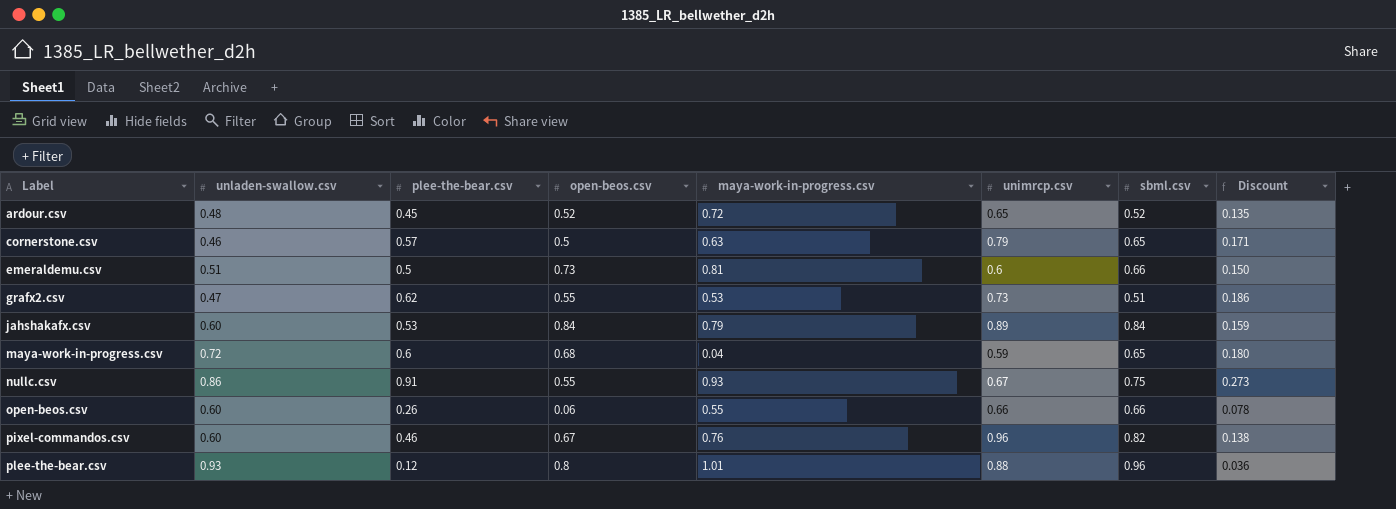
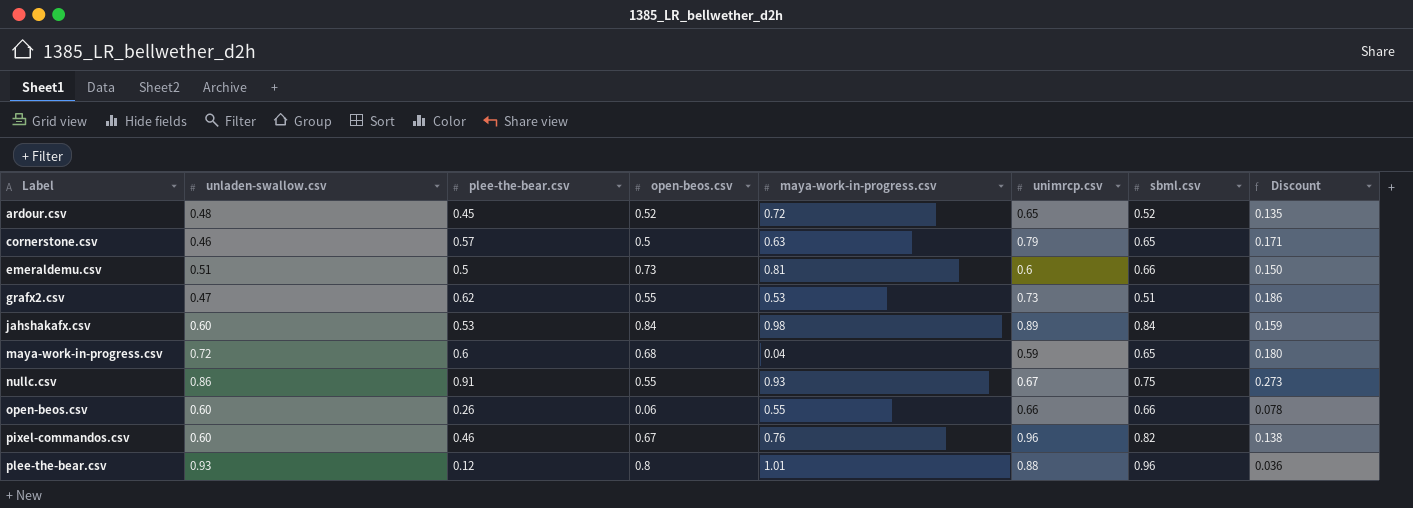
jahshakafx.csv | maya-work-in-progress.csv: 0.79 -> 0.98

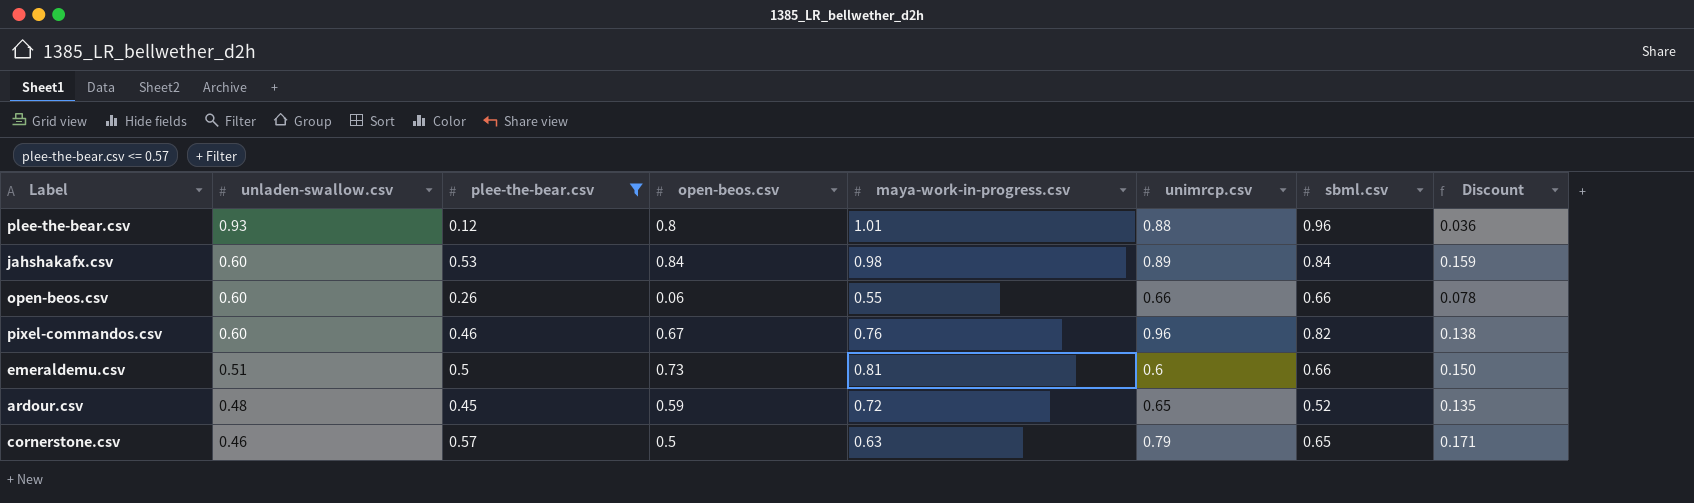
filter: none -> plee-the-bear.csv <= 0.57
row order: Label ascending -> unladen-swallow.csv descending
ardour.csv | open-beos.csv: 0.52 -> 0.59

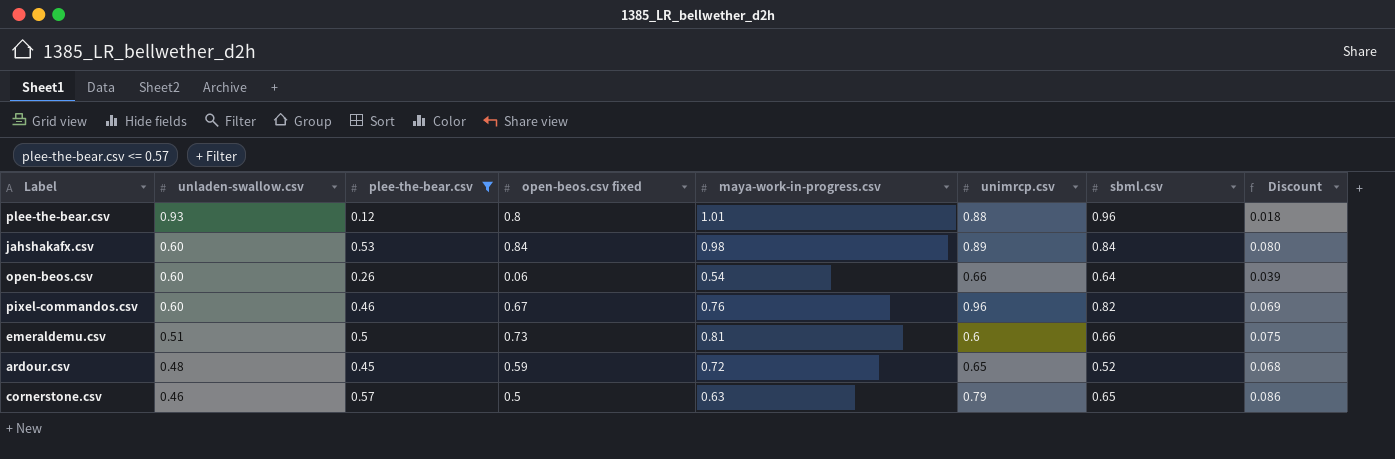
column name: open-beos.csv -> open-beos.csv fixed
column Discount | formula: [plee-the-bear.csv] * 0.3 -> [plee-the-bear.csv] * 0.15
open-beos.csv | maya-work-in-progress.csv: 0.55 -> 0.54
open-beos.csv | sbml.csv: 0.66 -> 0.64

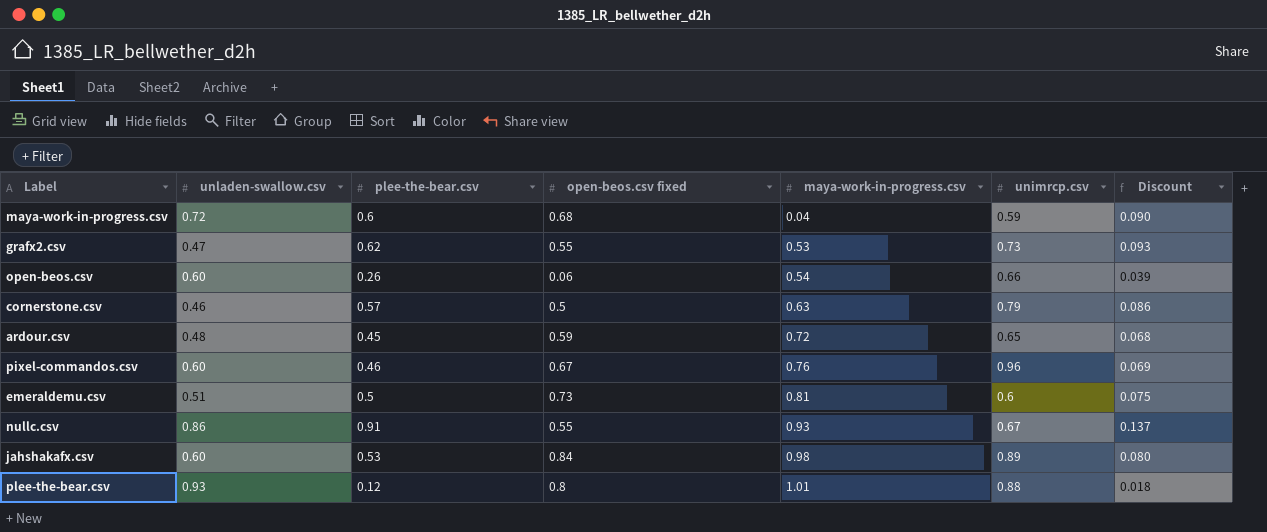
filter: plee-the-bear.csv <= 0.57 -> none
row order: unladen-swallow.csv descending -> maya-work-in-progress.csv ascending
column sbml.csv | position: 7 -> none

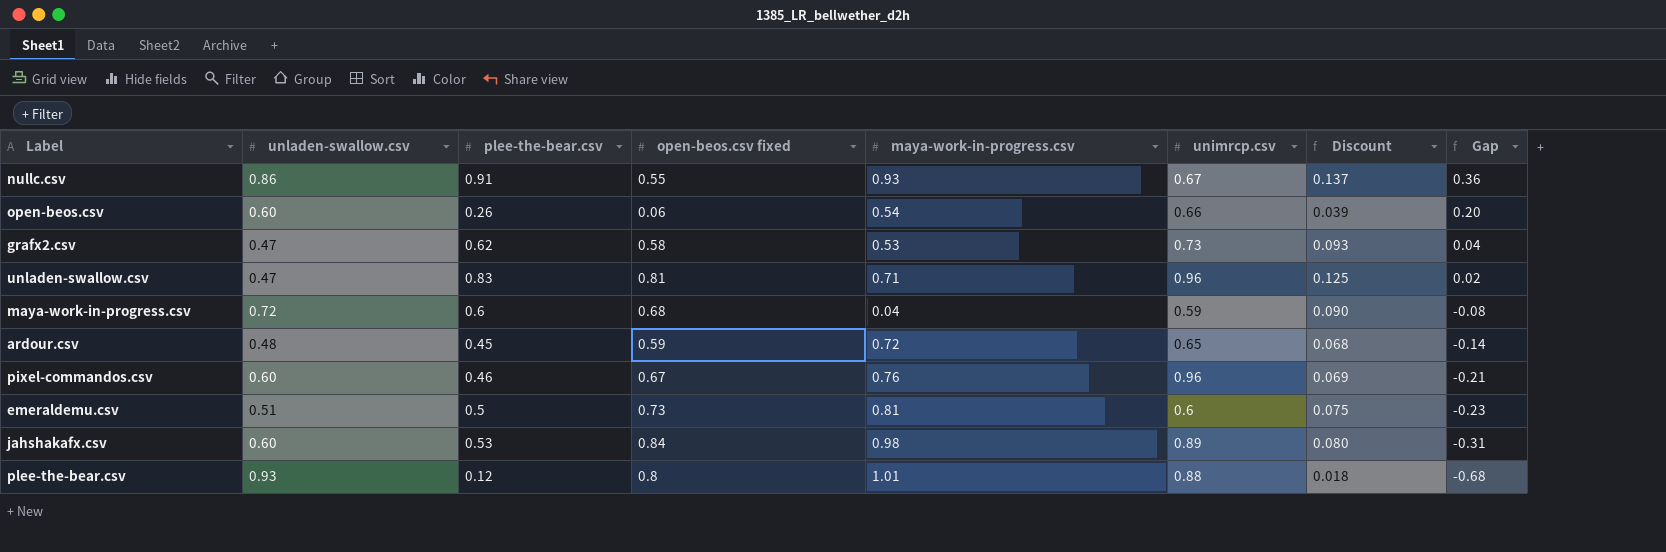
row order: maya-work-in-progress.csv ascending -> Gap descending
column Gap | formula: none -> [plee-the-bear.csv] - [open-beos.csv fixed]
row cornerstone.csv: 0.46 | 0.57 | 0.5 | 0.63 | 0.79 | 0.086 -> none
grafx2.csv | open-beos.csv fixed: 0.55 -> 0.58
row unladen-swallow.csv: none -> 0.47 | 0.83 | 0.81 | 0.71 | 0.96 | 0.125 | 0.02

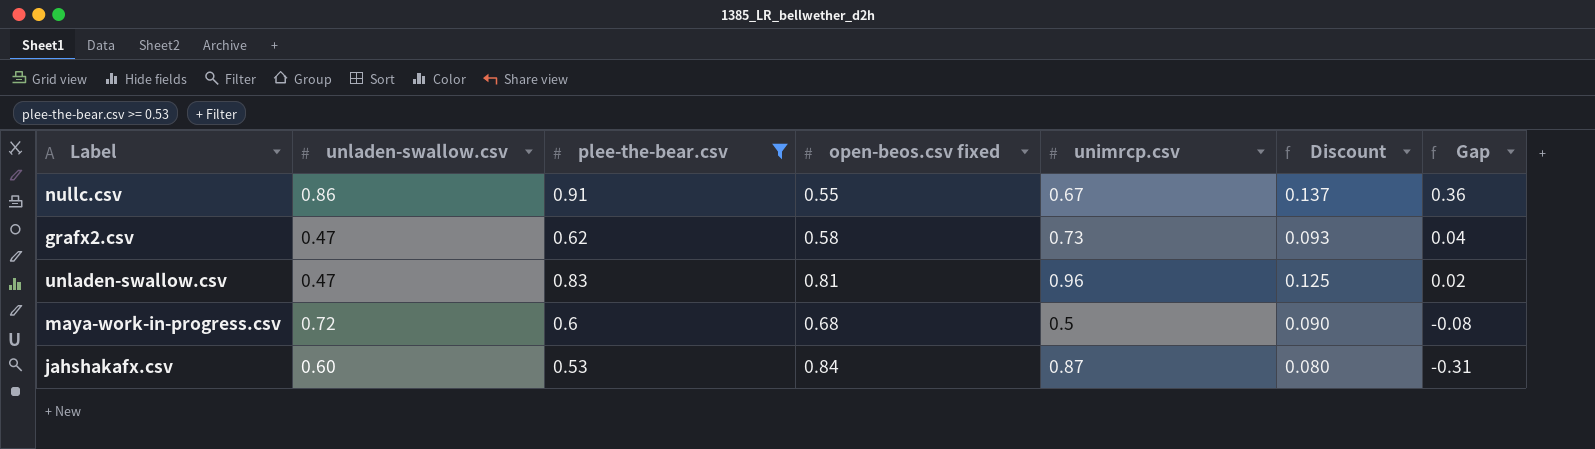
filter: none -> plee-the-bear.csv >= 0.53
column maya-work-in-progress.csv | position: 5 -> none
maya-work-in-progress.csv | unimrcp.csv: 0.59 -> 0.5
jahshakafx.csv | unimrcp.csv: 0.89 -> 0.87

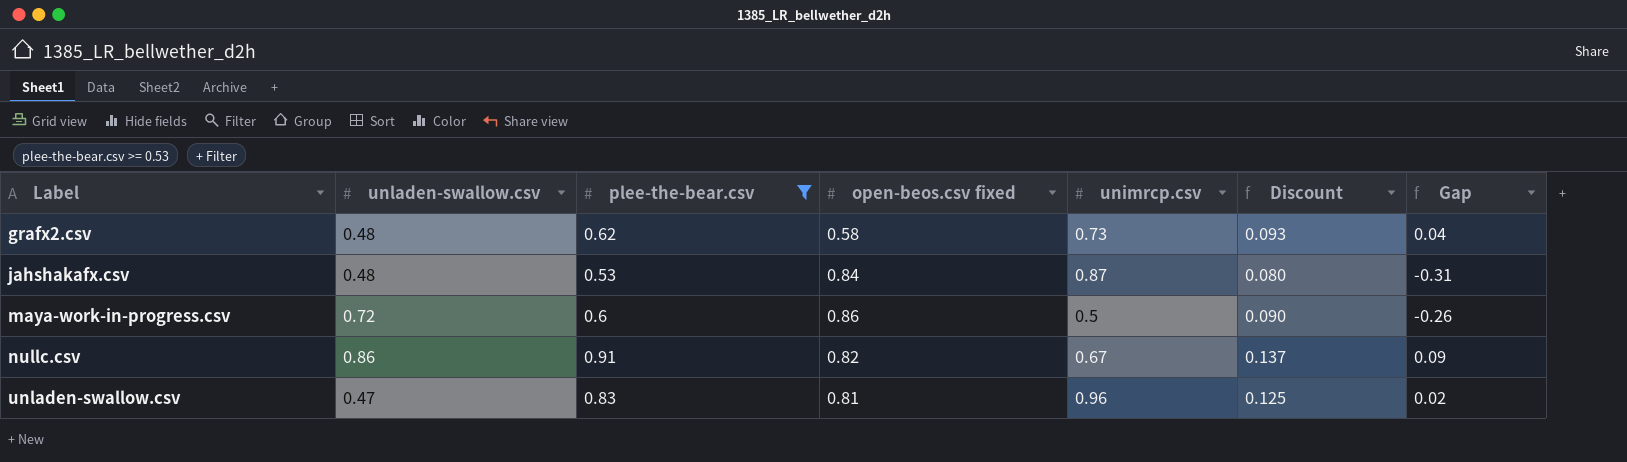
row order: Gap descending -> Label ascending
grafx2.csv | unladen-swallow.csv: 0.47 -> 0.48
jahshakafx.csv | unladen-swallow.csv: 0.60 -> 0.48
maya-work-in-progress.csv | open-beos.csv fixed: 0.68 -> 0.86
maya-work-in-progress.csv | Gap: -0.08 -> -0.26
nullc.csv | open-beos.csv fixed: 0.55 -> 0.82
nullc.csv | Gap: 0.36 -> 0.09

